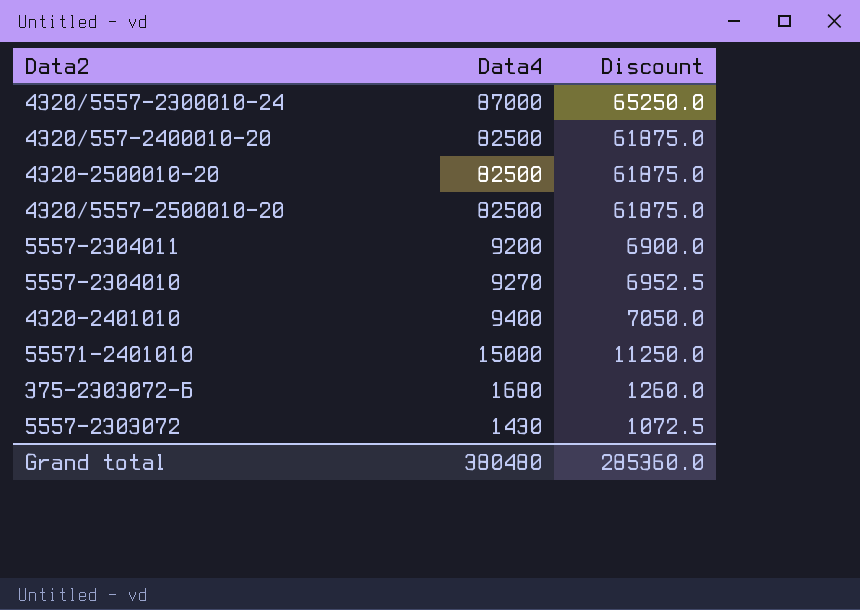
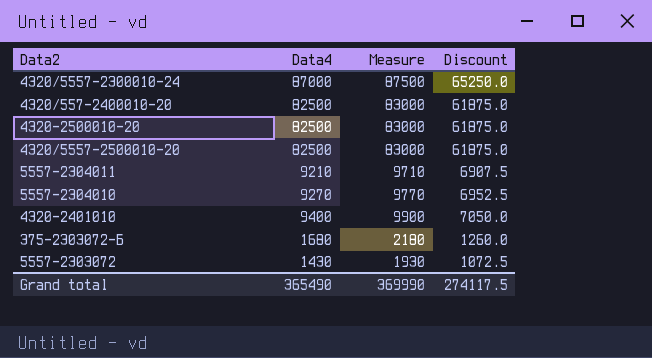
column Measure | formula: none -> [Data4] + 500
row 55571-2401010: 15000 | 11250.0 -> none
5557-2304011 | Data4: 9200 -> 9210
5557-2304011 | Discount: 6900.0 -> 6907.5
Grand total | Data4: 380480 -> 365490
Grand total | Discount: 285360.0 -> 274117.5

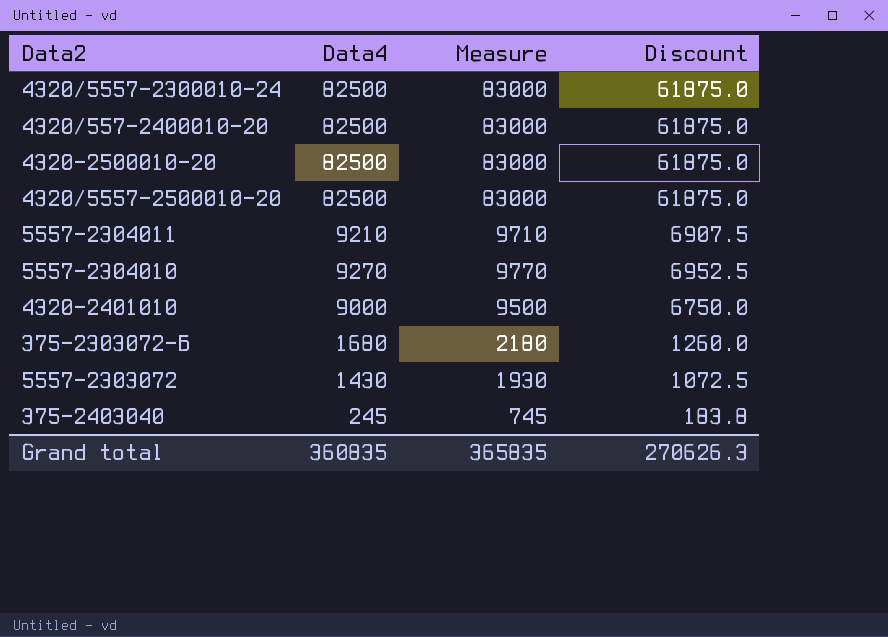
4320/5557-2300010-24 | Data4: 87000 -> 82500
4320/5557-2300010-24 | Measure: 87500 -> 83000
4320/5557-2300010-24 | Discount: 65250.0 -> 61875.0
4320-2401010 | Data4: 9400 -> 9000
4320-2401010 | Measure: 9900 -> 9500
4320-2401010 | Discount: 7050.0 -> 6750.0
row 375-2403040: none -> 245 | 745 | 183.8
Grand total | Data4: 365490 -> 360835
Grand total | Measure: 369990 -> 365835
Grand total | Discount: 274117.5 -> 270626.3

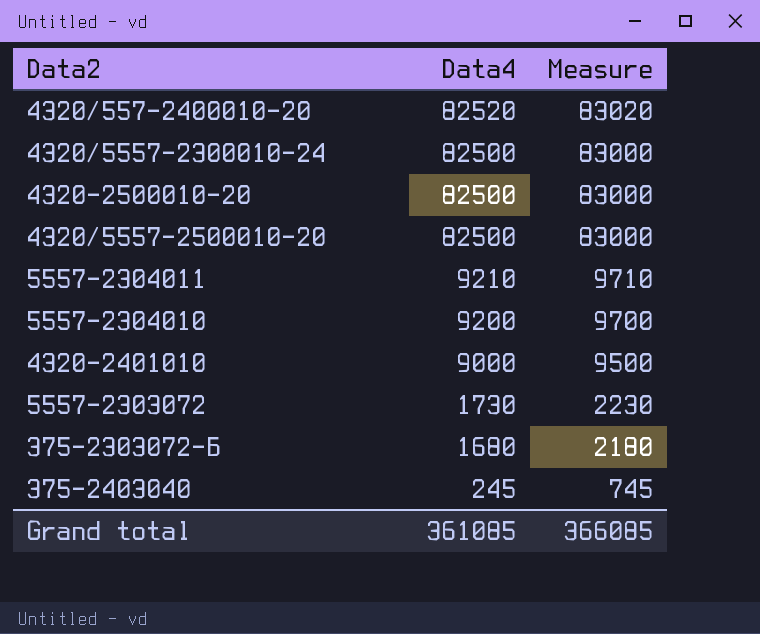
row order: none -> Data4 descending
column Discount | formula: [Data4] * 0.75 -> none
4320/557-2400010-20 | Data4: 82500 -> 82520
4320/557-2400010-20 | Measure: 83000 -> 83020
5557-2304010 | Data4: 9270 -> 9200
5557-2304010 | Measure: 9770 -> 9700
5557-2303072 | Data4: 1430 -> 1730
5557-2303072 | Measure: 1930 -> 2230
Grand total | Data4: 360835 -> 361085
Grand total | Measure: 365835 -> 366085

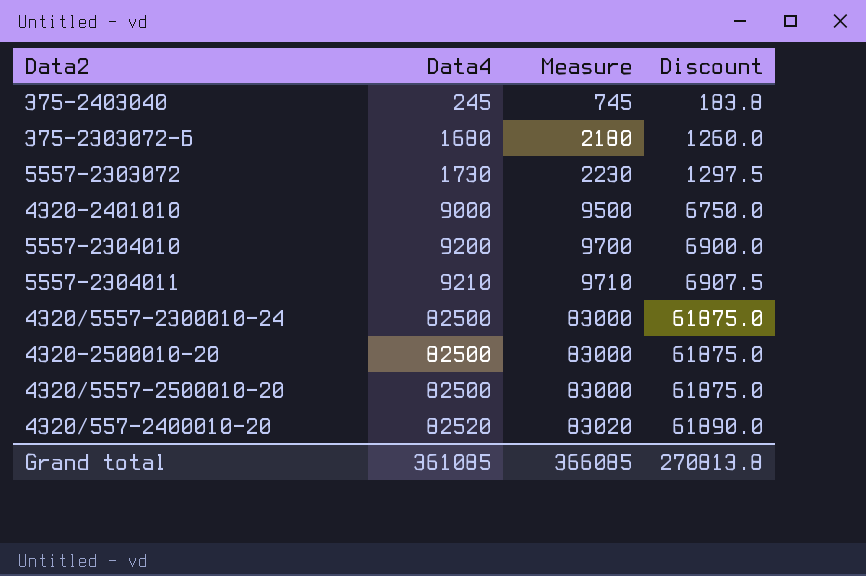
row order: Data4 descending -> Data4 ascending
column Discount | formula: none -> [Data4] * 0.75

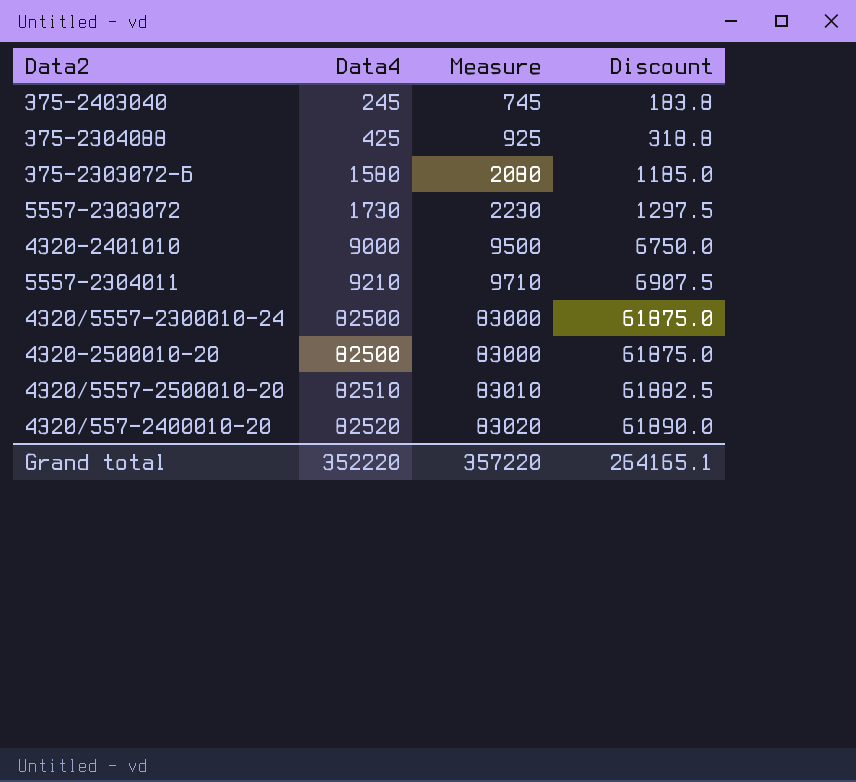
row 5557-2304010: 9200 | 9700 | 6900.0 -> none
row 375-2304088: none -> 425 | 925 | 318.8
375-2303072-Б | Data4: 1680 -> 1580
375-2303072-Б | Measure: 2180 -> 2080
375-2303072-Б | Discount: 1260.0 -> 1185.0
4320/5557-2500010-20 | Data4: 82500 -> 82510
4320/5557-2500010-20 | Measure: 83000 -> 83010
4320/5557-2500010-20 | Discount: 61875.0 -> 61882.5
Grand total | Data4: 361085 -> 352220
Grand total | Measure: 366085 -> 357220
Grand total | Discount: 270813.8 -> 264165.1

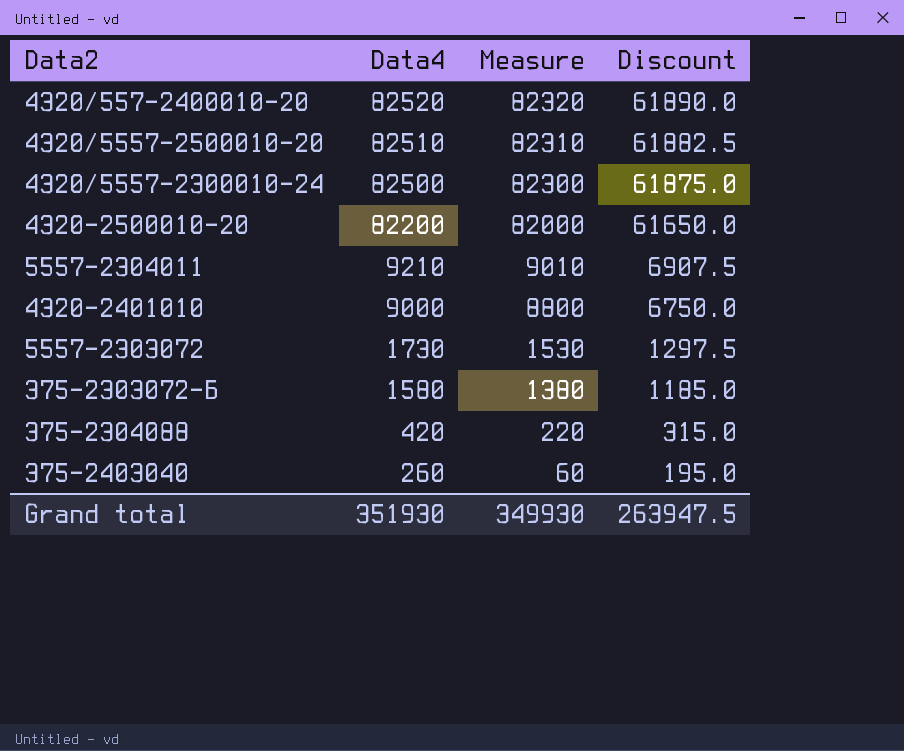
row order: Data4 ascending -> Data4 descending
column Measure | formula: [Data4] + 500 -> [Data4] - 200
4320-2500010-20 | Data4: 82500 -> 82200
4320-2500010-20 | Discount: 61875.0 -> 61650.0
375-2304088 | Data4: 425 -> 420
375-2304088 | Discount: 318.8 -> 315.0
375-2403040 | Data4: 245 -> 260
375-2403040 | Discount: 183.8 -> 195.0
Grand total | Data4: 352220 -> 351930
Grand total | Measure: 357220 -> 349930
Grand total | Discount: 264165.1 -> 263947.5

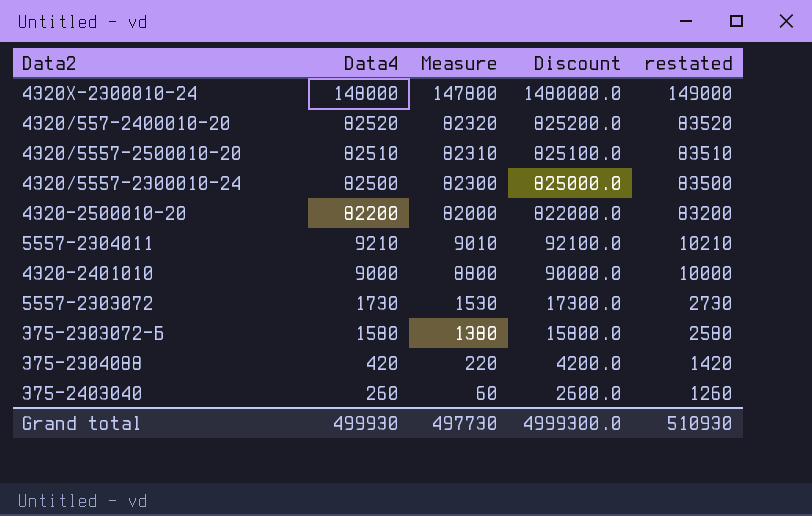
column Discount | formula: [Data4] * 0.75 -> [Data4] * 10
column restated | formula: none -> [Data4] + 1000
row 4320Х-2300010-24: none -> 148000 | 147800 | 1480000.0 | 149000
Grand total | Data4: 351930 -> 499930
Grand total | Measure: 349930 -> 497730
Grand total | Discount: 263947.5 -> 4999300.0

